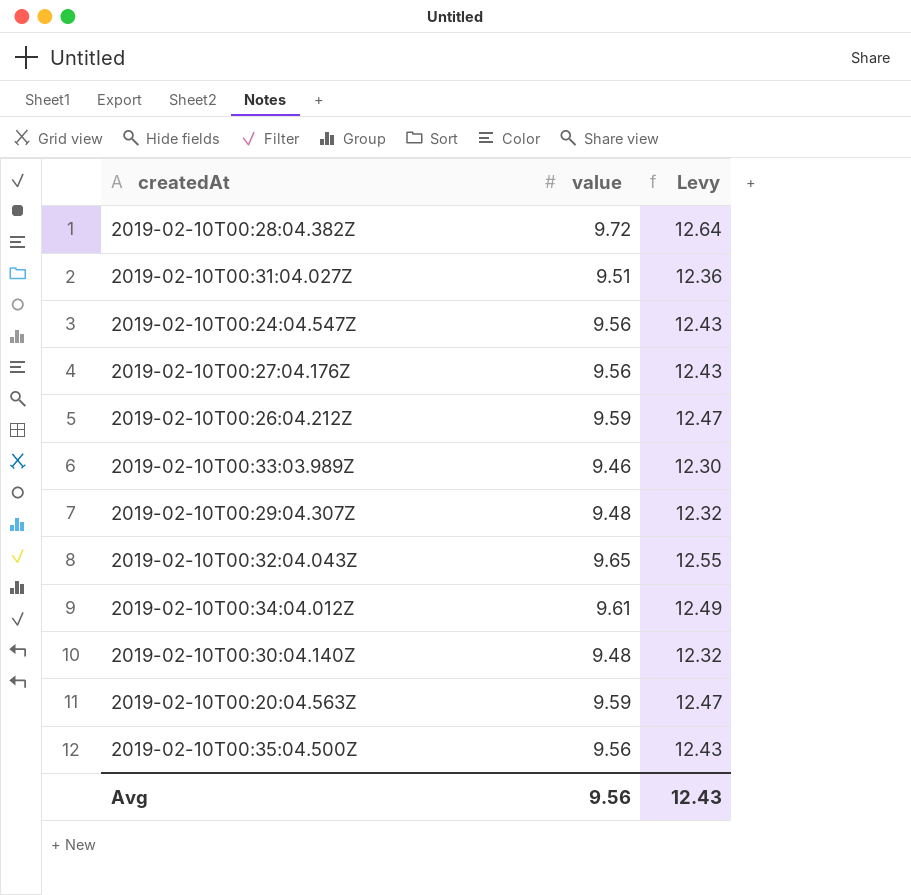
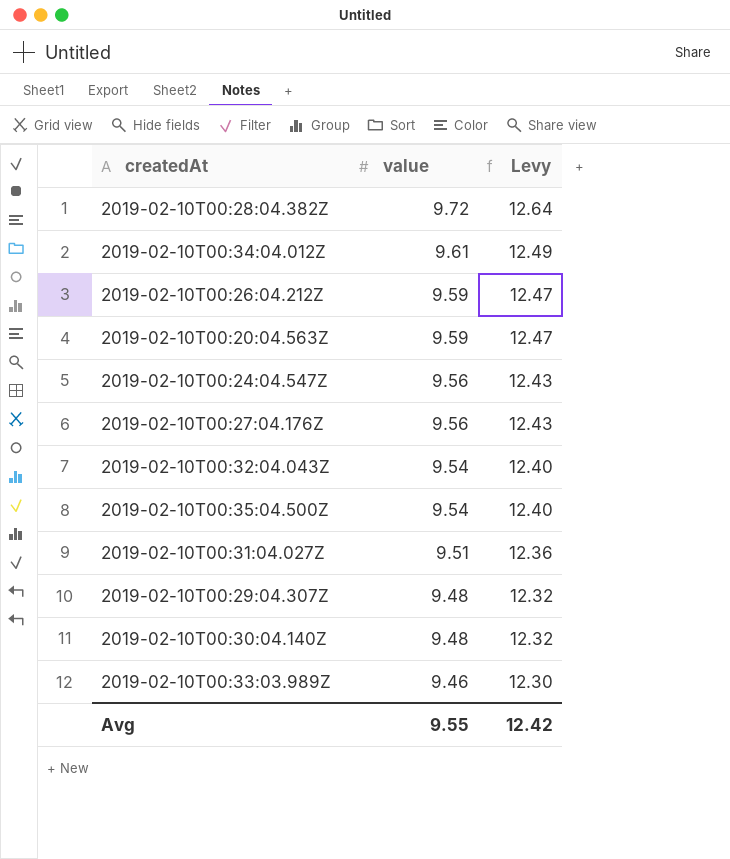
row order: none -> value descending
2019-02-10T00:32:04.043Z | value: 9.65 -> 9.54
2019-02-10T00:32:04.043Z | Levy: 12.55 -> 12.40
2019-02-10T00:35:04.500Z | value: 9.56 -> 9.54
2019-02-10T00:35:04.500Z | Levy: 12.43 -> 12.40
Avg | value: 9.56 -> 9.55
Avg | Levy: 12.43 -> 12.42

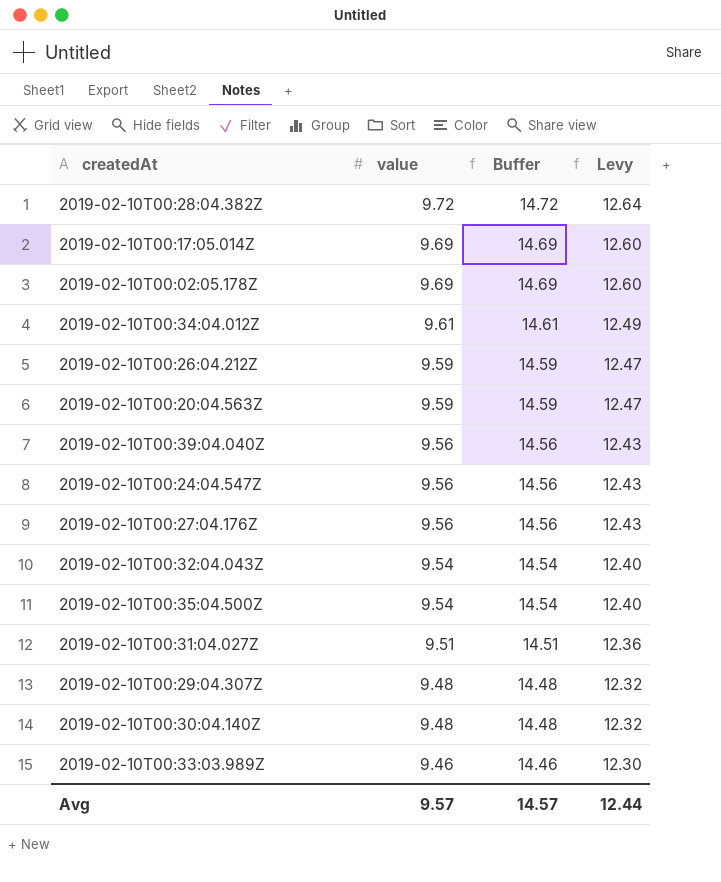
column Buffer | formula: none -> [value] + 5
row 2019-02-10T00:17:05.014Z: none -> 9.69 | 14.69 | 12.60
row 2019-02-10T00:02:05.178Z: none -> 9.69 | 14.69 | 12.60
row 2019-02-10T00:39:04.040Z: none -> 9.56 | 14.56 | 12.43
Avg | value: 9.55 -> 9.57
Avg | Levy: 12.42 -> 12.44

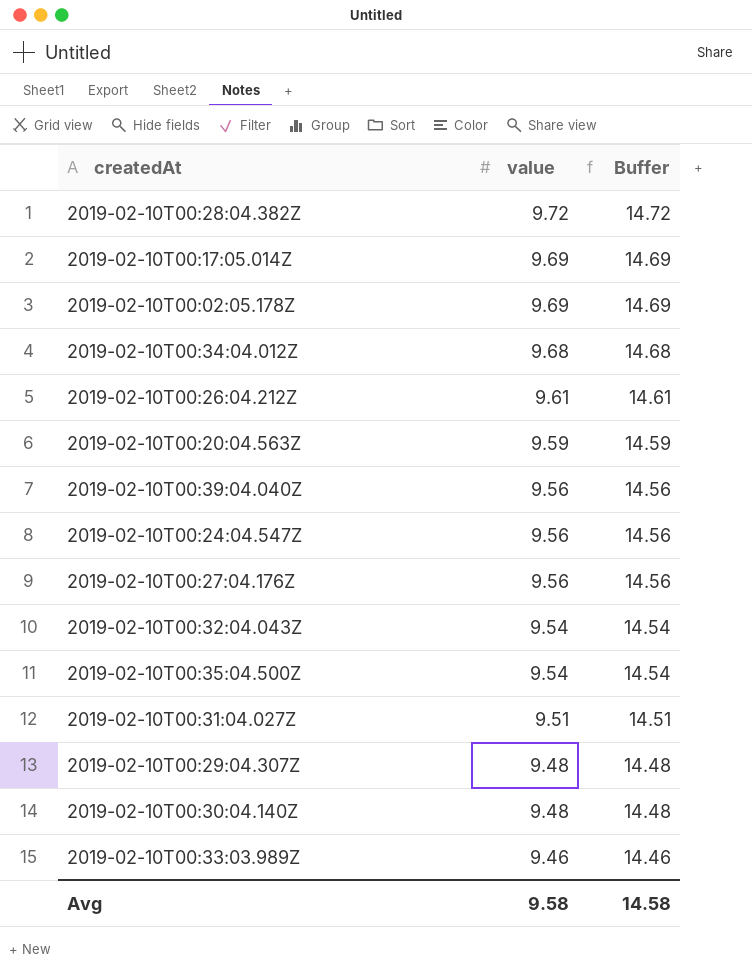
column Levy | formula: [value] * 1.3 -> none
2019-02-10T00:34:04.012Z | value: 9.61 -> 9.68
2019-02-10T00:34:04.012Z | Buffer: 14.61 -> 14.68
2019-02-10T00:26:04.212Z | value: 9.59 -> 9.61
2019-02-10T00:26:04.212Z | Buffer: 14.59 -> 14.61
Avg | value: 9.57 -> 9.58
Avg | Buffer: 14.57 -> 14.58

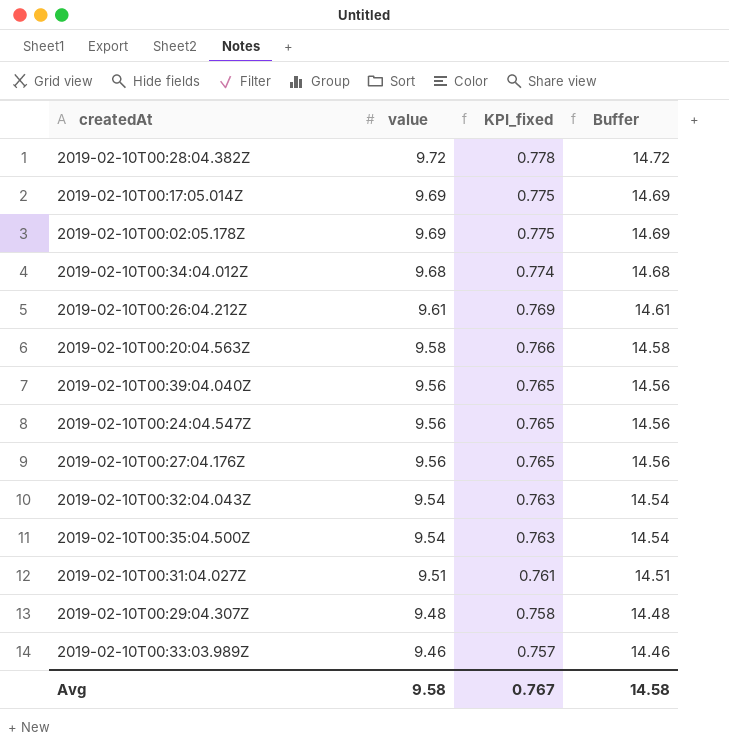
column KPI_fixed | formula: none -> [value] * 0.08
row 2019-02-10T00:30:04.140Z: 9.48 | 14.48 -> none
2019-02-10T00:20:04.563Z | value: 9.59 -> 9.58
2019-02-10T00:20:04.563Z | Buffer: 14.59 -> 14.58

